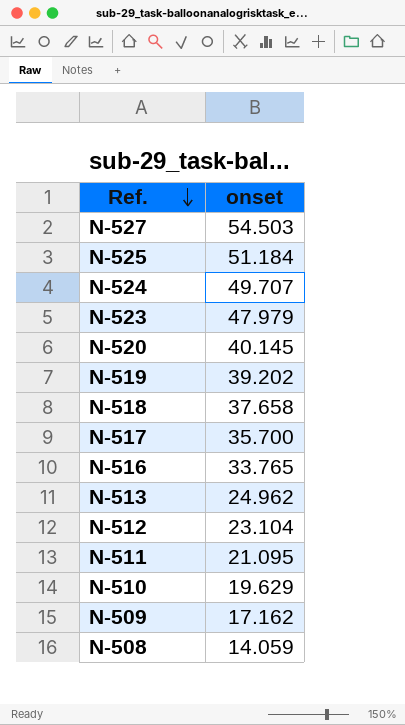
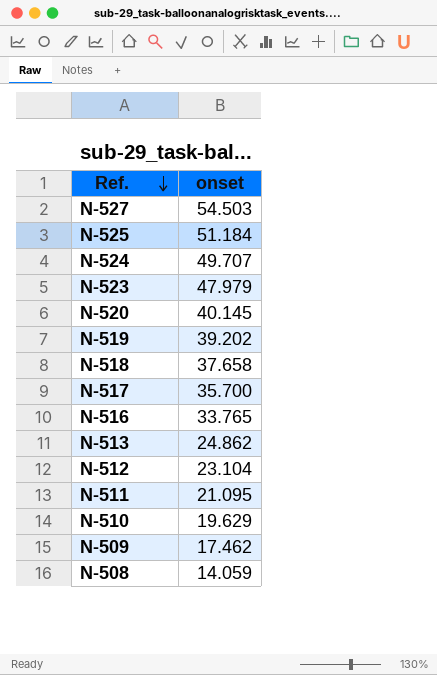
N-513 | onset: 24.962 -> 24.862
N-509 | onset: 17.162 -> 17.462

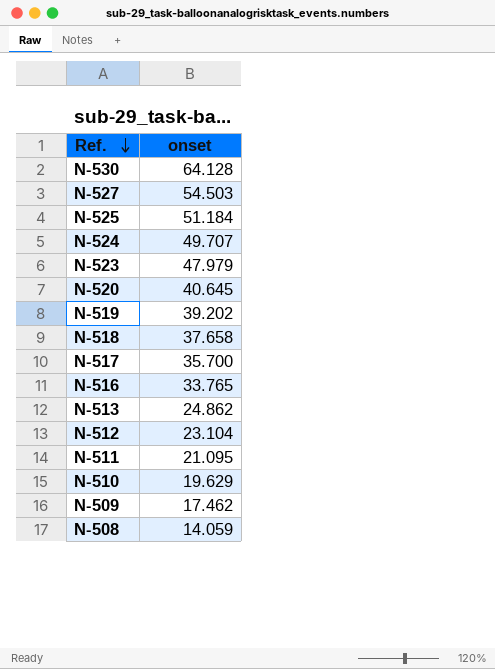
row N-530: none -> 64.128
N-520 | onset: 40.145 -> 40.645

